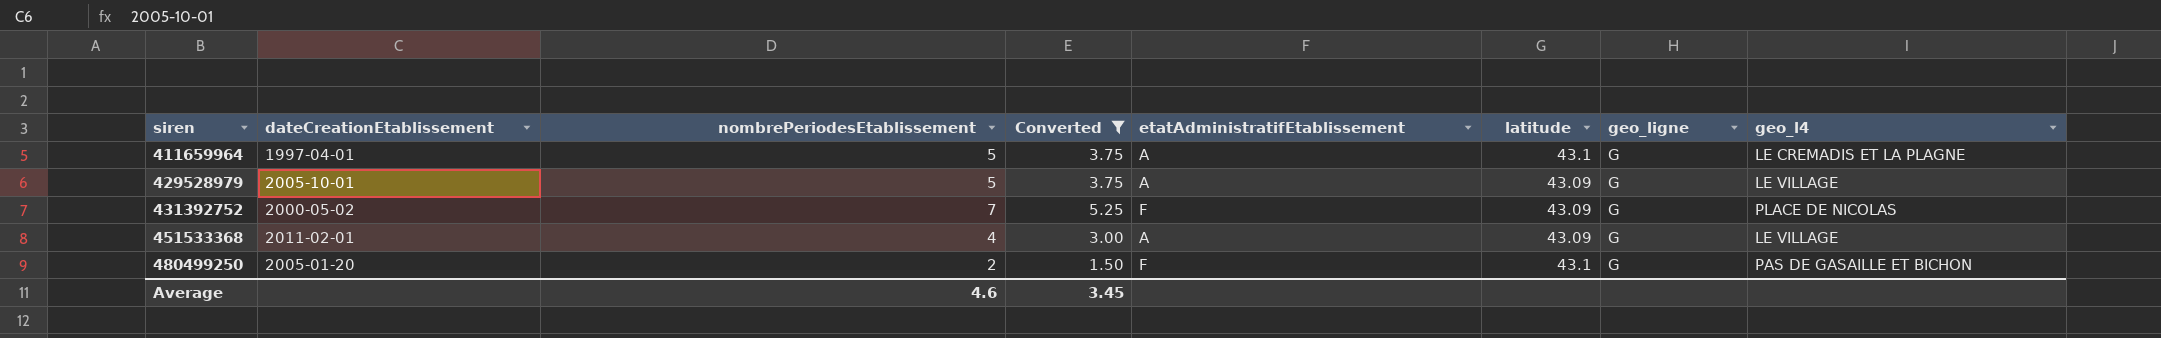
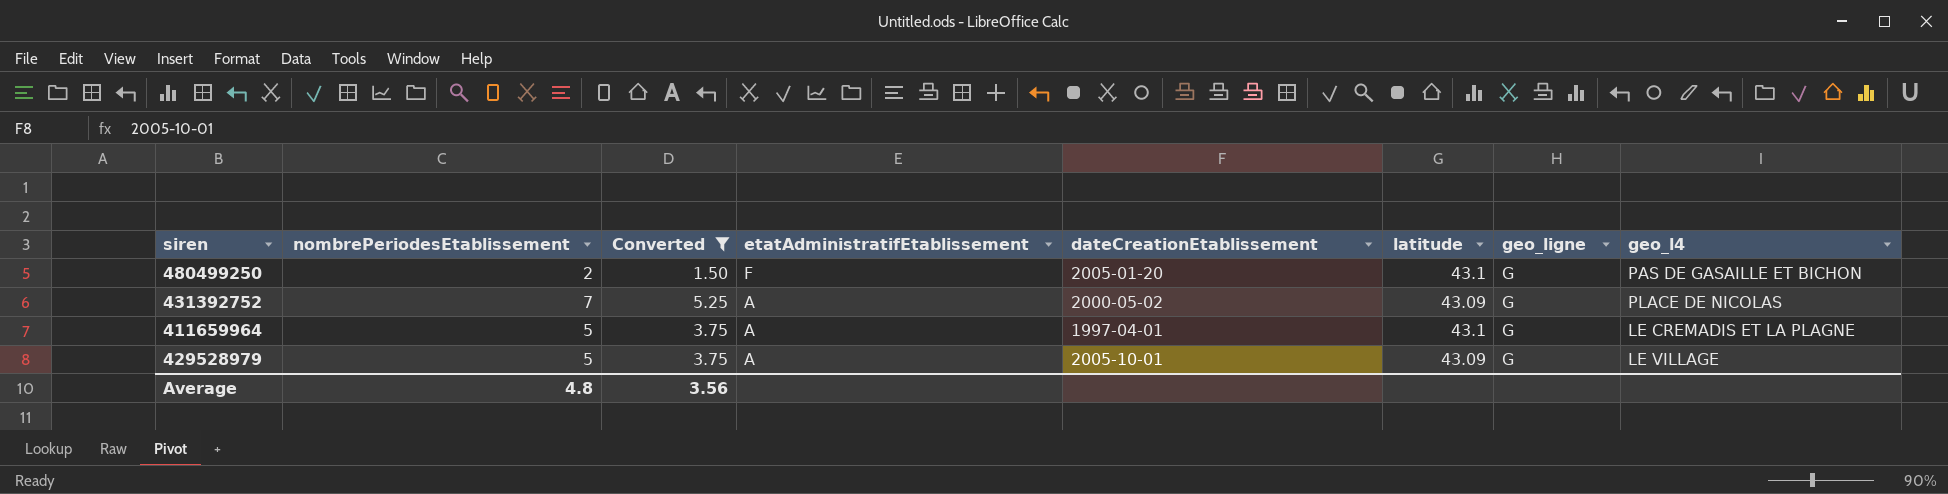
row order: siren ascending -> etatAdministratifEtablissement descending
column dateCreationEtablissement | position: 2 -> 5
row 451533368: 2011-02-01 | 4 | 3.00 | A | 43.09 | G | LE VILLAGE -> none
431392752 | etatAdministratifEtablissement: F -> A
Average | nombrePeriodesEtablissement: 4.6 -> 4.8
Average | Converted: 3.45 -> 3.56

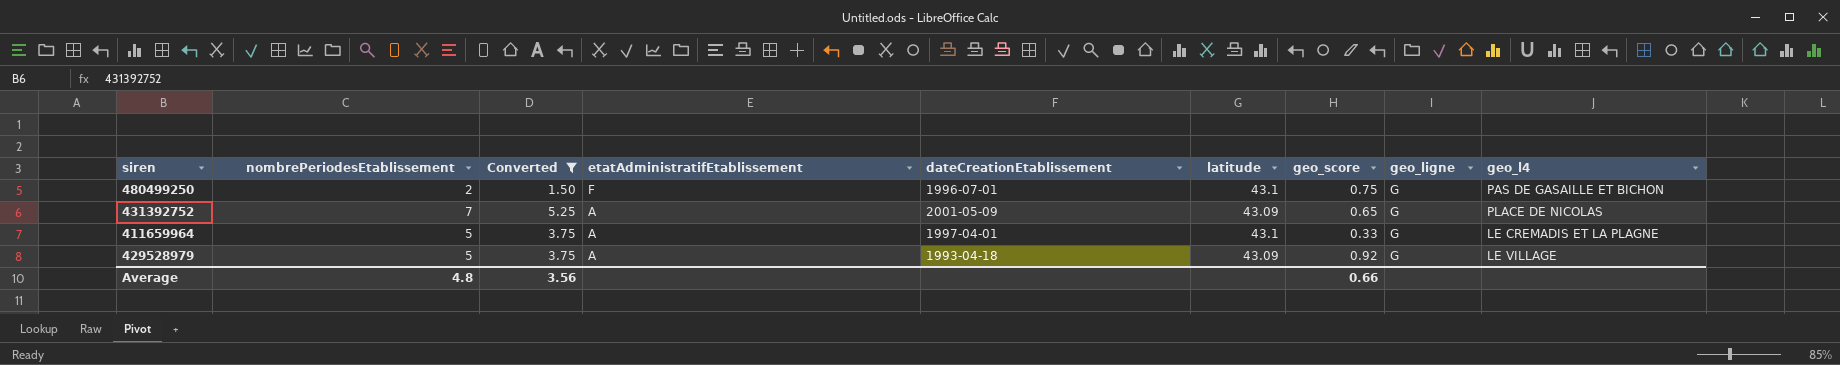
column geo_score | position: none -> 7
480499250 | dateCreationEtablissement: 2005-01-20 -> 1996-07-01
431392752 | dateCreationEtablissement: 2000-05-02 -> 2001-05-09
429528979 | dateCreationEtablissement: 2005-10-01 -> 1993-04-18

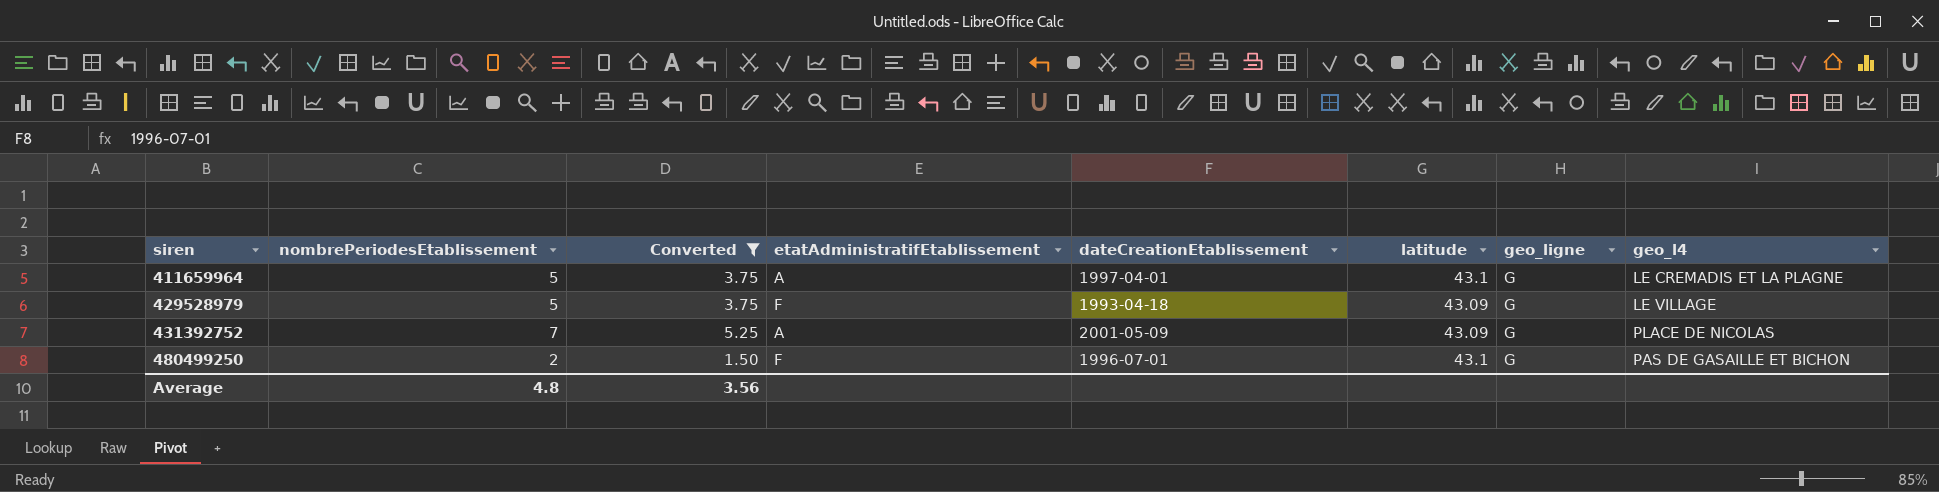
row order: etatAdministratifEtablissement descending -> siren ascending
column geo_score | position: 7 -> none
429528979 | etatAdministratifEtablissement: A -> F

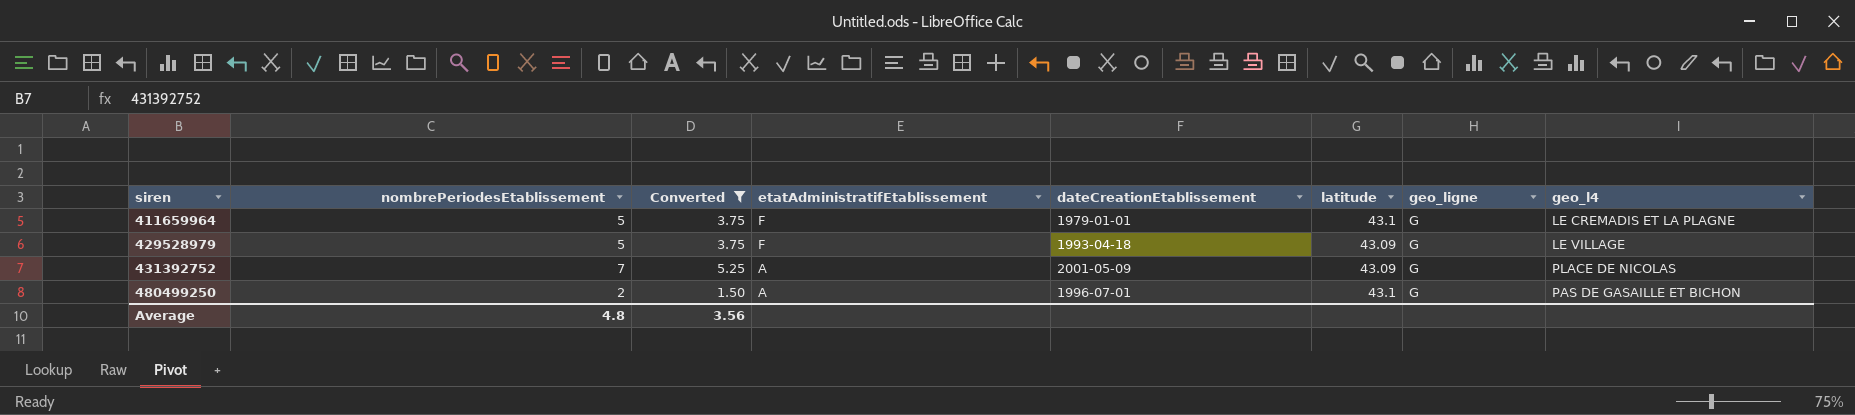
411659964 | etatAdministratifEtablissement: A -> F
411659964 | dateCreationEtablissement: 1997-04-01 -> 1979-01-01
480499250 | etatAdministratifEtablissement: F -> A

